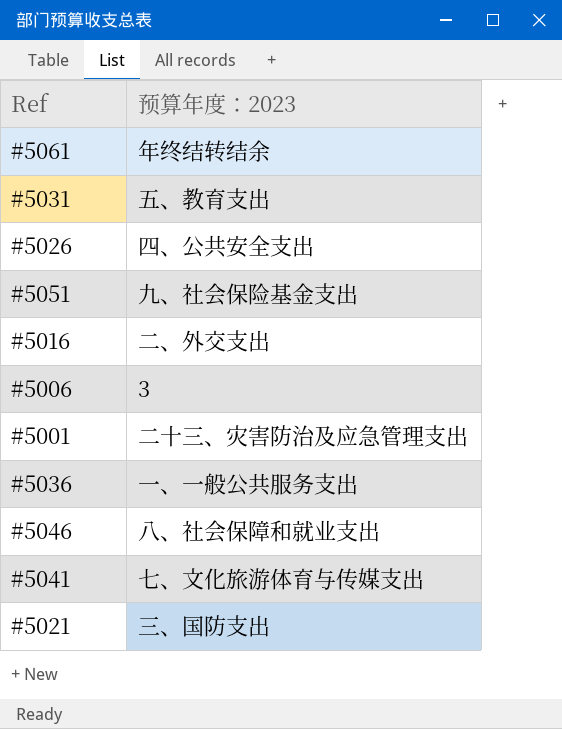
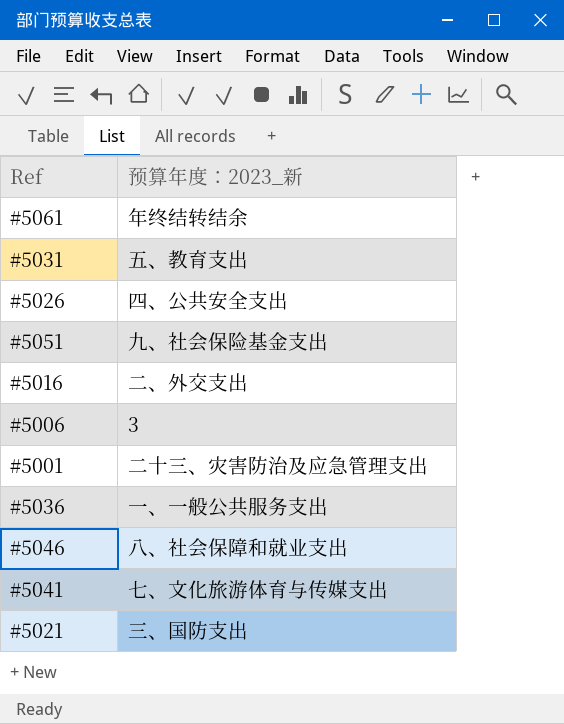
column name: 预算年度：2023 -> 预算年度：2023_新

